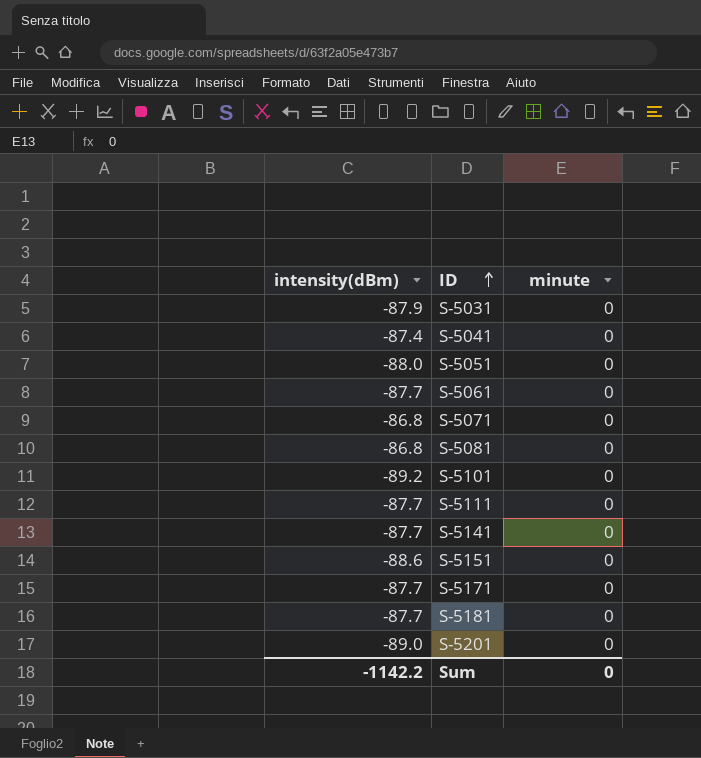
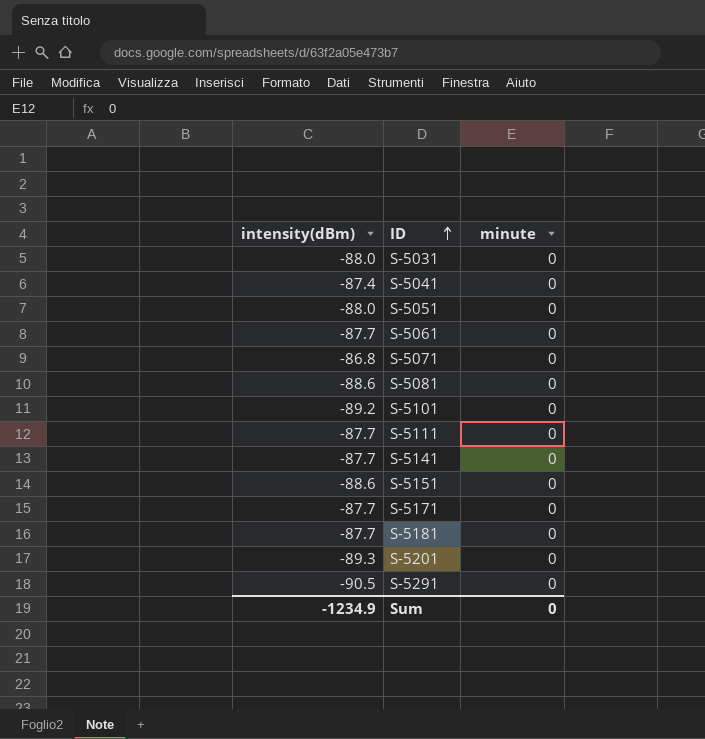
S-5031 | intensity(dBm): -87.9 -> -88.0
S-5081 | intensity(dBm): -86.8 -> -88.6
S-5201 | intensity(dBm): -89.0 -> -89.3
row S-5291: none -> -90.5 | 0
Sum | intensity(dBm): -1142.2 -> -1234.9

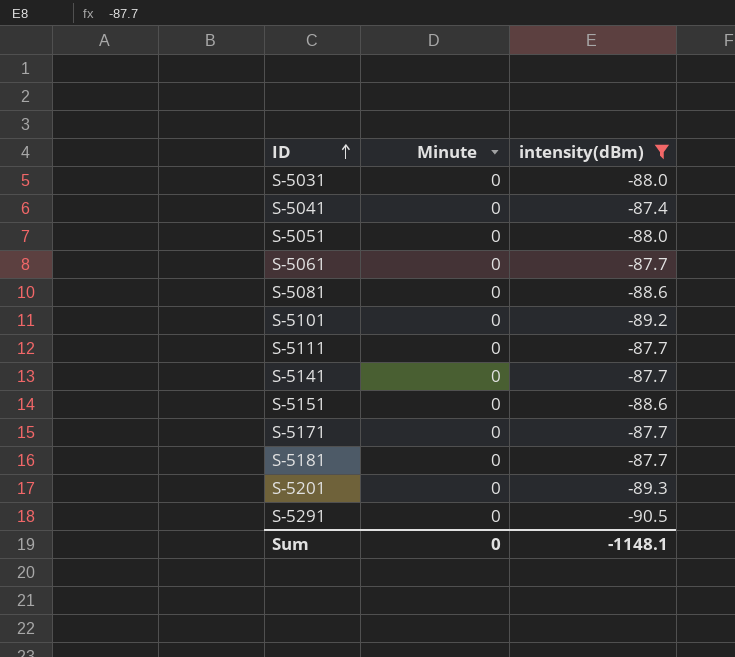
filter: none -> intensity(dBm) != -86.8
column name: minute -> Minute
column intensity(dBm) | position: 1 -> 3
Sum | intensity(dBm): -1234.9 -> -1148.1

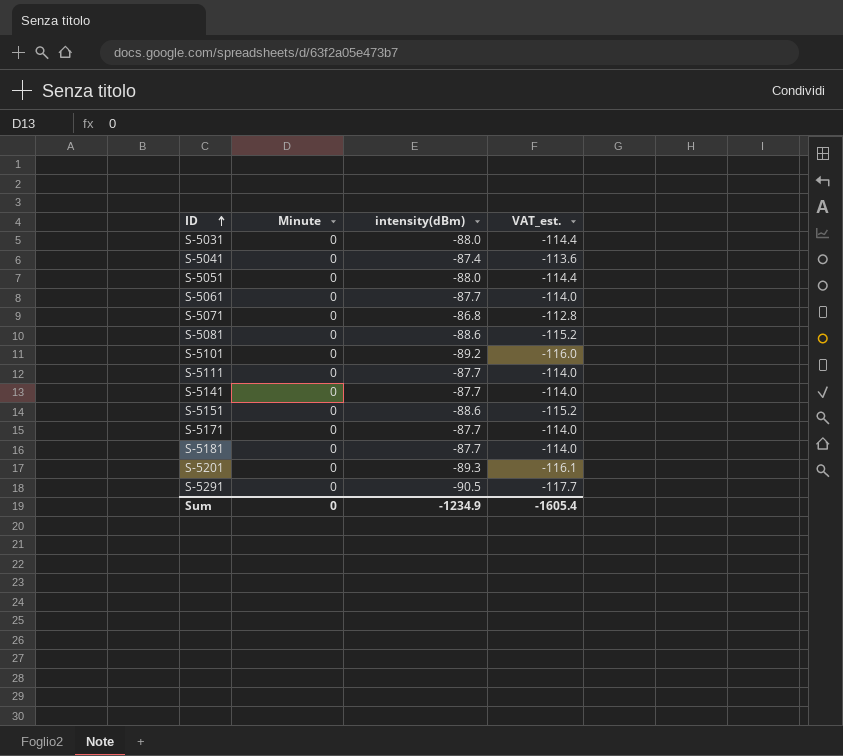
filter: intensity(dBm) != -86.8 -> none
column VAT_est. | formula: none -> [intensity(dBm)] * 1.3
Sum | intensity(dBm): -1148.1 -> -1234.9

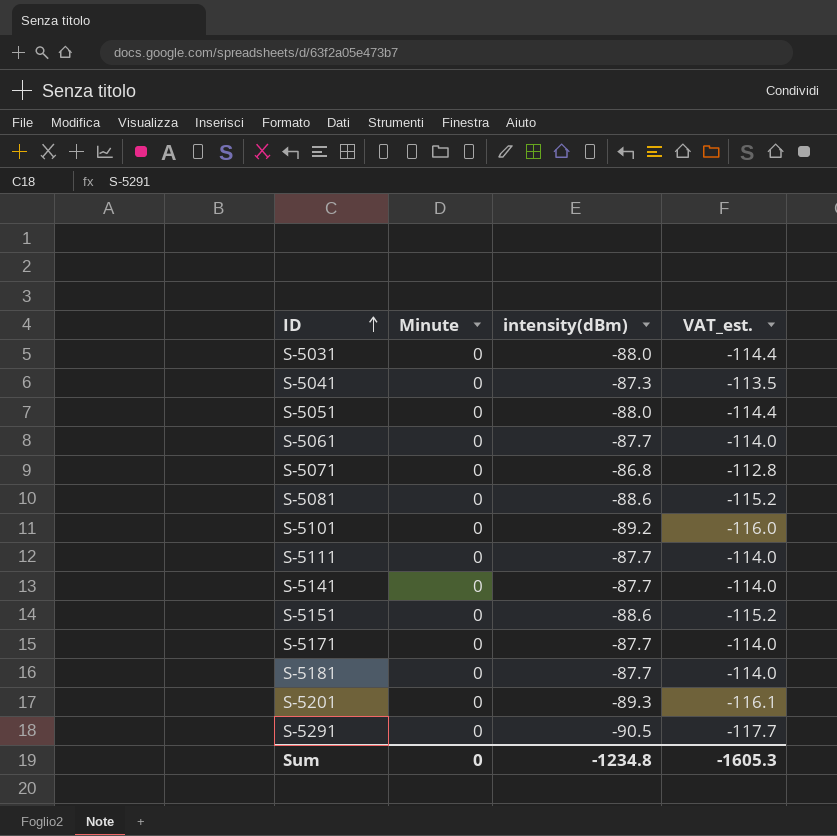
S-5041 | intensity(dBm): -87.4 -> -87.3
S-5041 | VAT_est.: -113.6 -> -113.5
Sum | intensity(dBm): -1234.9 -> -1234.8
Sum | VAT_est.: -1605.4 -> -1605.3

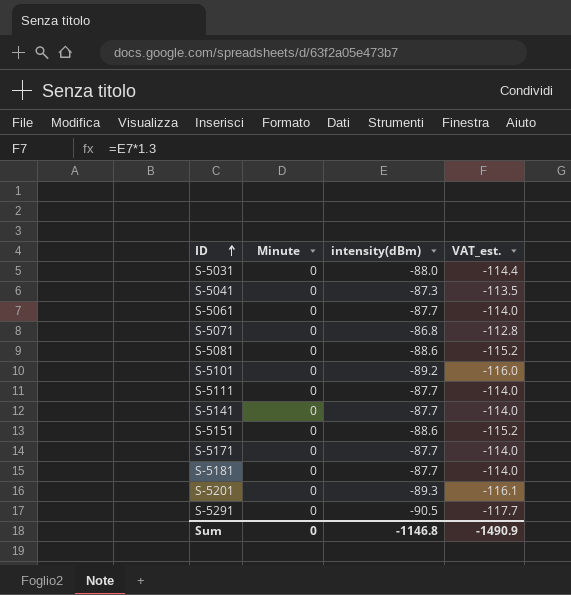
row S-5051: 0 | -88.0 | -114.4 -> none
Sum | intensity(dBm): -1234.8 -> -1146.8
Sum | VAT_est.: -1605.3 -> -1490.9

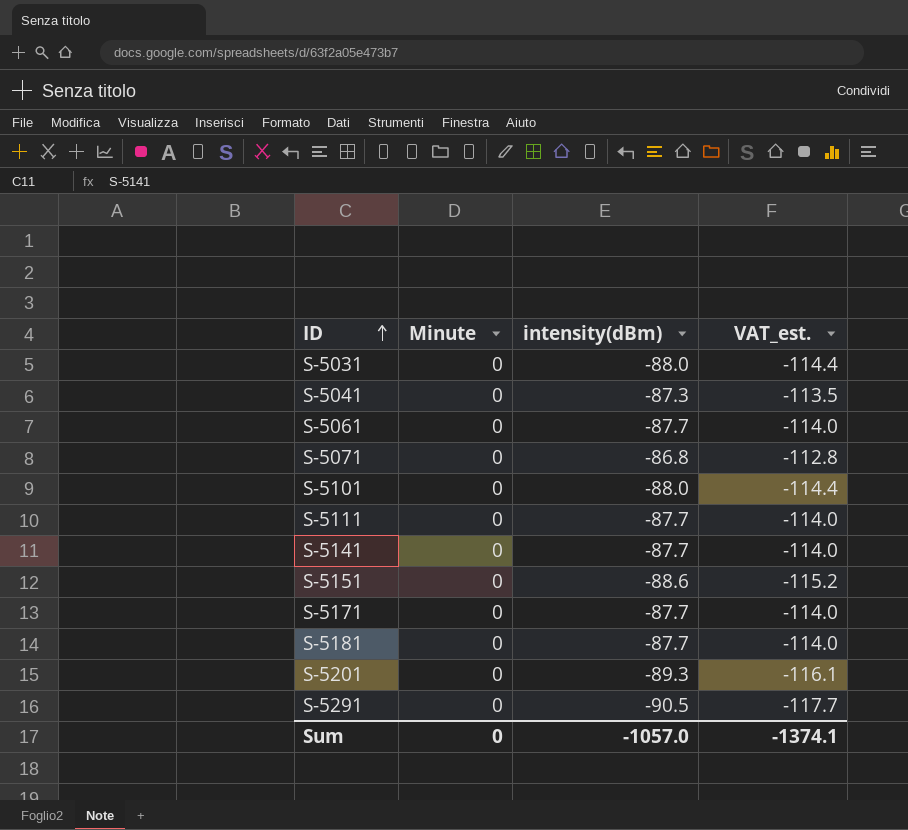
row S-5081: 0 | -88.6 | -115.2 -> none
S-5101 | intensity(dBm): -89.2 -> -88.0
S-5101 | VAT_est.: -116.0 -> -114.4
Sum | intensity(dBm): -1146.8 -> -1057.0
Sum | VAT_est.: -1490.9 -> -1374.1

